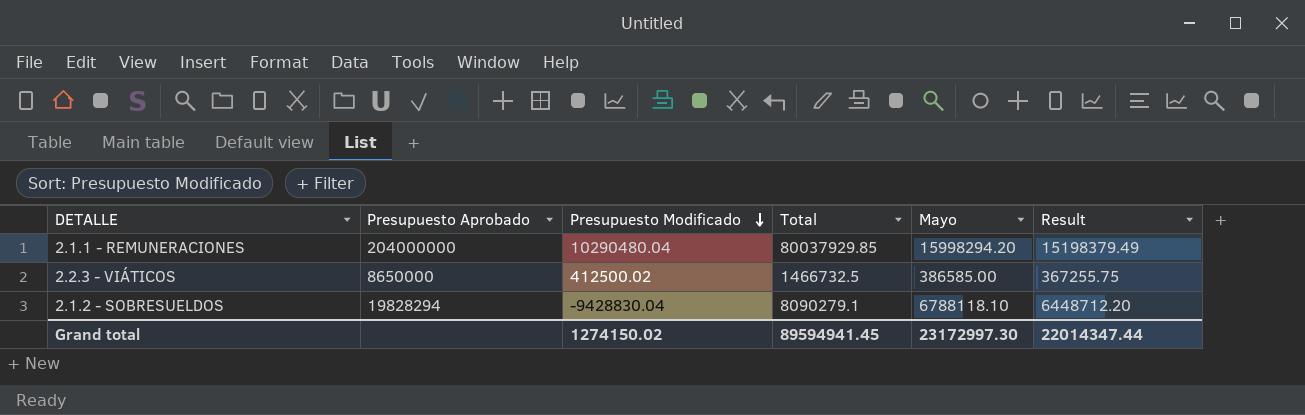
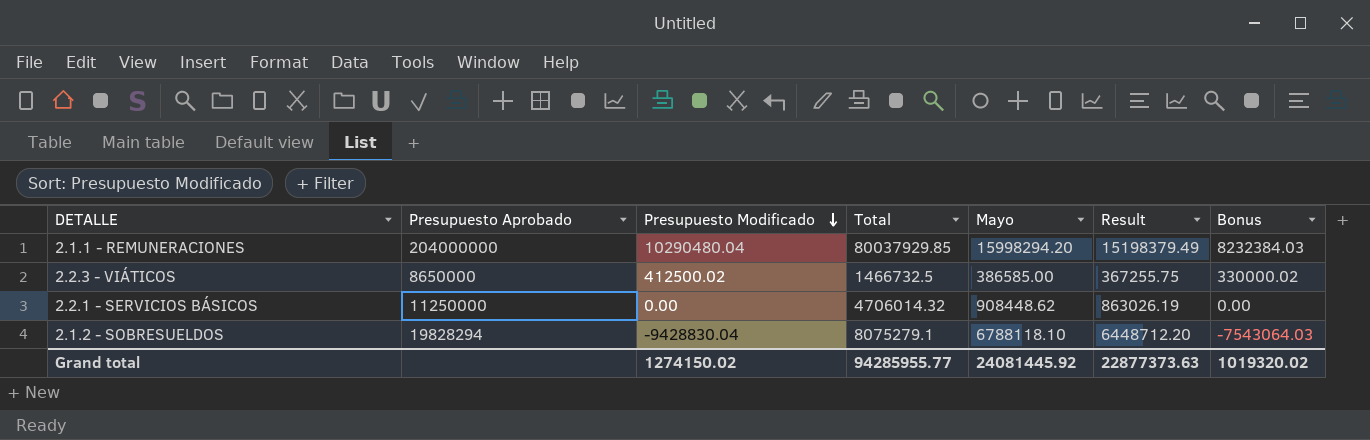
column Bonus | formula: none -> [Presupuesto Modificado] * 0.8
row 2.2.1 - SERVICIOS BÁSICOS: none -> 11250000 | 0.00 | 4706014.32 | 908448.62 | 863026.19 | 0.00
2.1.2 - SOBRESUELDOS | Total: 8090279.1 -> 8075279.1
Grand total | Total: 89594941.45 -> 94285955.77
Grand total | Mayo: 23172997.30 -> 24081445.92
Grand total | Result: 22014347.44 -> 22877373.63

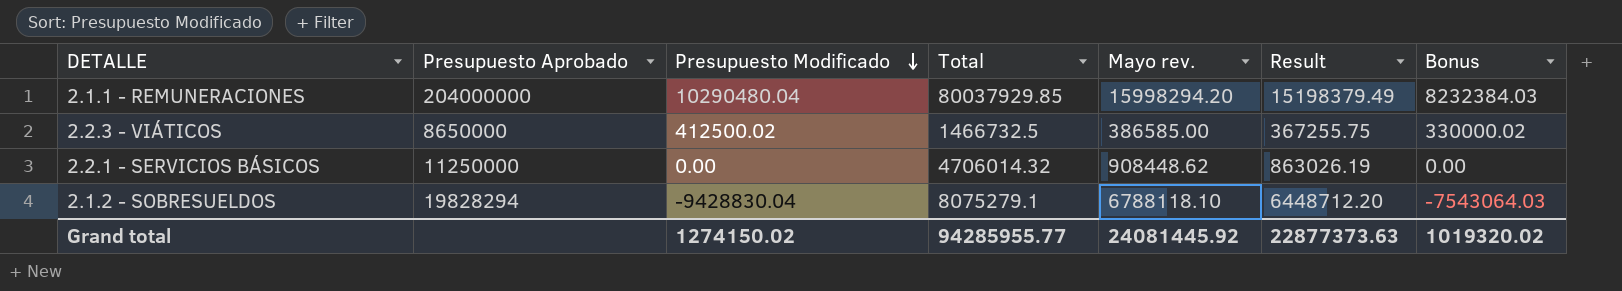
column name: Mayo -> Mayo rev.

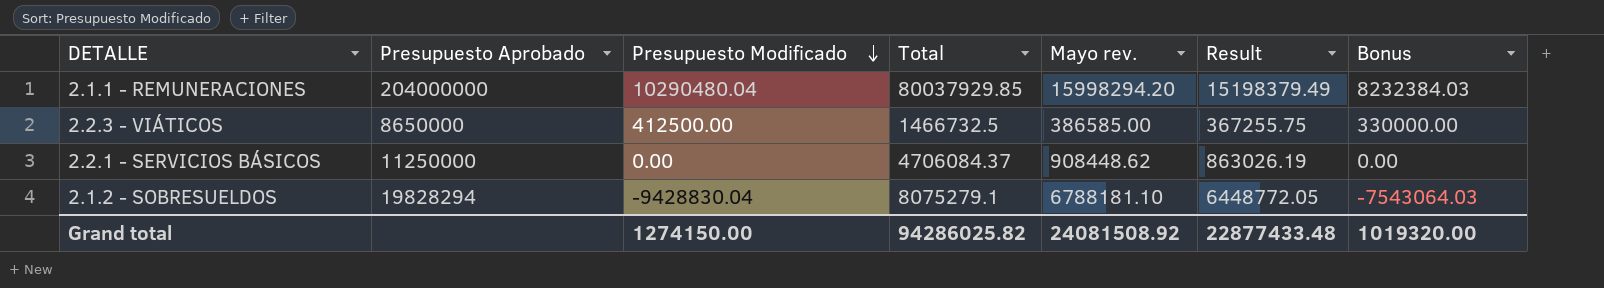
2.2.3 - VIÁTICOS | Presupuesto Modificado: 412500.02 -> 412500.00
2.2.3 - VIÁTICOS | Bonus: 330000.02 -> 330000.00
2.2.1 - SERVICIOS BÁSICOS | Total: 4706014.32 -> 4706084.37
2.1.2 - SOBRESUELDOS | Mayo rev.: 6788118.10 -> 6788181.10
2.1.2 - SOBRESUELDOS | Result: 6448712.20 -> 6448772.05
Grand total | Presupuesto Modificado: 1274150.02 -> 1274150.00
Grand total | Total: 94285955.77 -> 94286025.82
Grand total | Mayo rev.: 24081445.92 -> 24081508.92
Grand total | Result: 22877373.63 -> 22877433.48
Grand total | Bonus: 1019320.02 -> 1019320.00

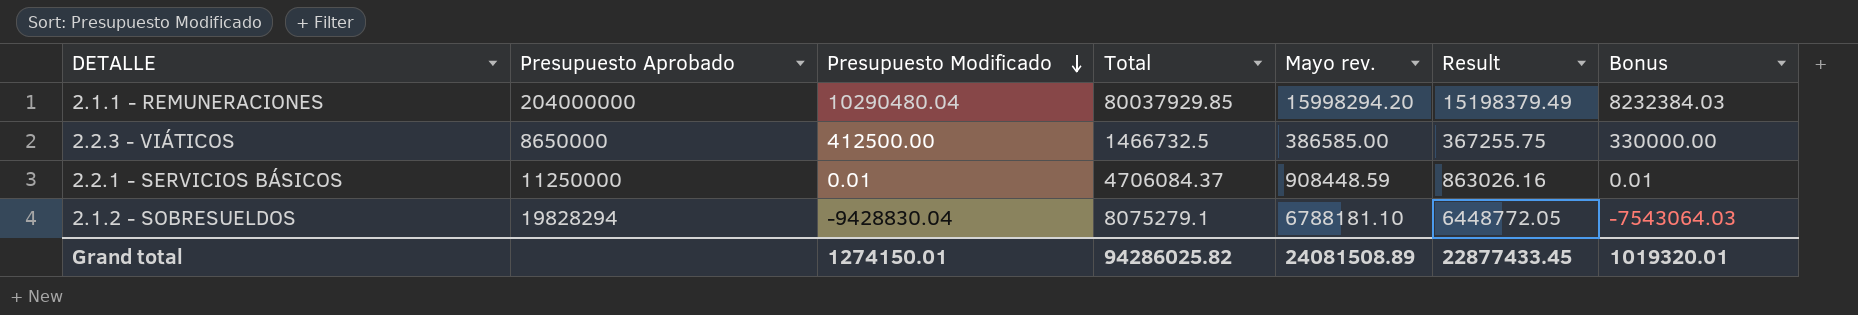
2.2.1 - SERVICIOS BÁSICOS | Presupuesto Modificado: 0.00 -> 0.01
2.2.1 - SERVICIOS BÁSICOS | Mayo rev.: 908448.62 -> 908448.59
2.2.1 - SERVICIOS BÁSICOS | Result: 863026.19 -> 863026.16
2.2.1 - SERVICIOS BÁSICOS | Bonus: 0.00 -> 0.01
Grand total | Presupuesto Modificado: 1274150.00 -> 1274150.01
Grand total | Mayo rev.: 24081508.92 -> 24081508.89
Grand total | Result: 22877433.48 -> 22877433.45
Grand total | Bonus: 1019320.00 -> 1019320.01

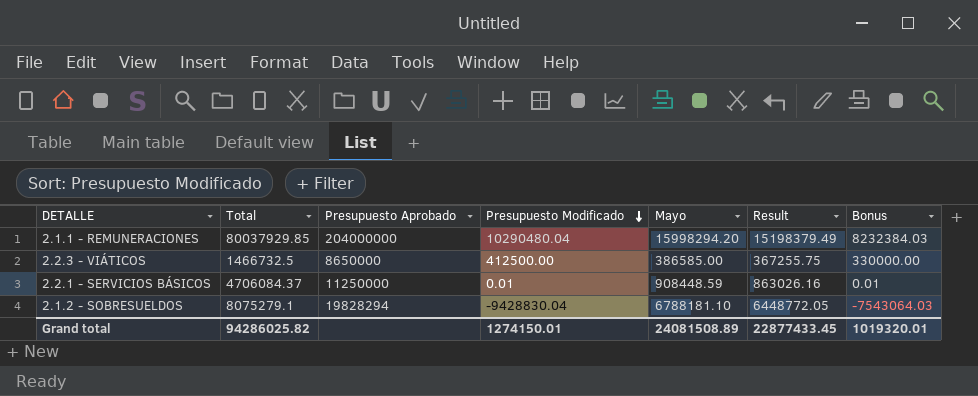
column Total | position: 4 -> 2
column name: Mayo rev. -> Mayo

